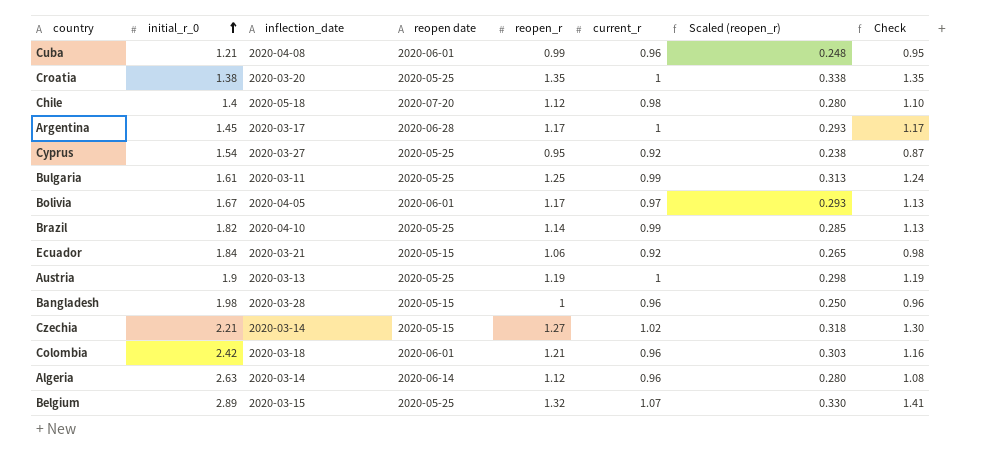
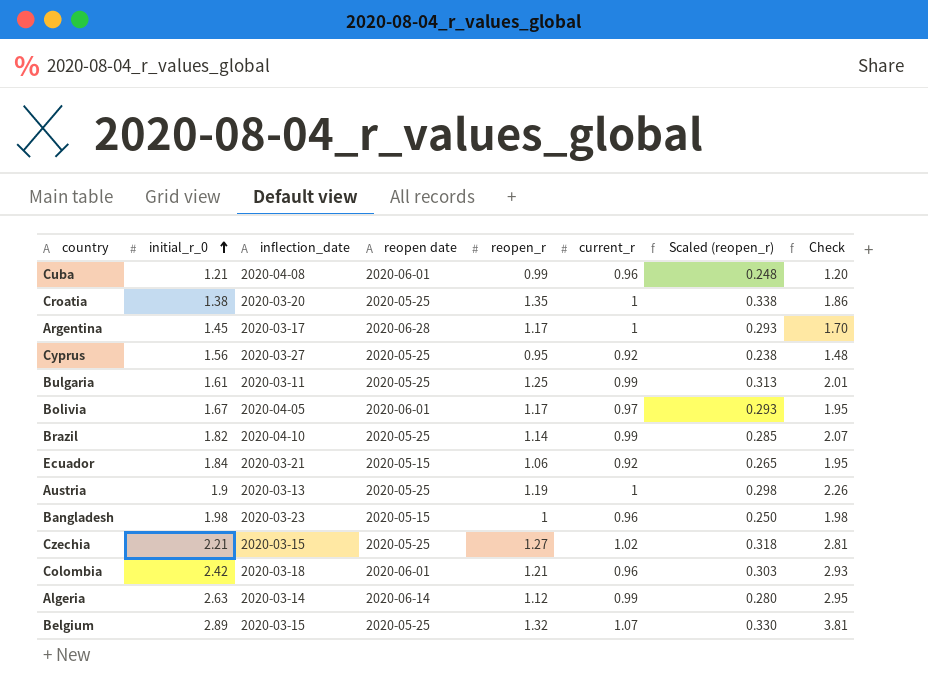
column Check | formula: [reopen_r] * [current_r] -> [initial_r_0] * [reopen_r]
row Chile: 1.4 | 2020-05-18 | 2020-07-20 | 1.12 | 0.98 | 0.280 | 1.10 -> none
Cyprus | initial_r_0: 1.54 -> 1.56
Bangladesh | inflection_date: 2020-03-28 -> 2020-03-23
Czechia | inflection_date: 2020-03-14 -> 2020-03-15
Czechia | reopen date: 2020-05-15 -> 2020-05-25
Algeria | current_r: 0.96 -> 0.99

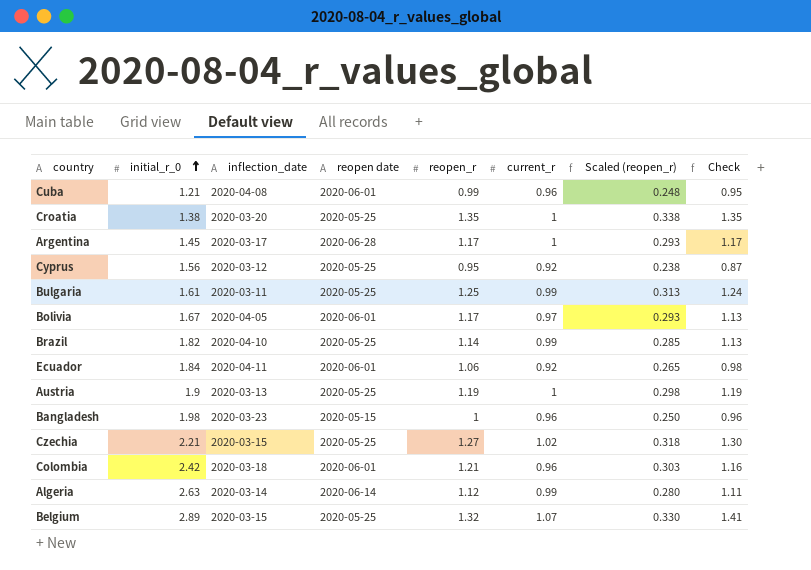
column Check | formula: [initial_r_0] * [reopen_r] -> [reopen_r] * [current_r]
Cyprus | inflection_date: 2020-03-27 -> 2020-03-12
Ecuador | inflection_date: 2020-03-21 -> 2020-04-11
Ecuador | reopen date: 2020-05-15 -> 2020-06-01

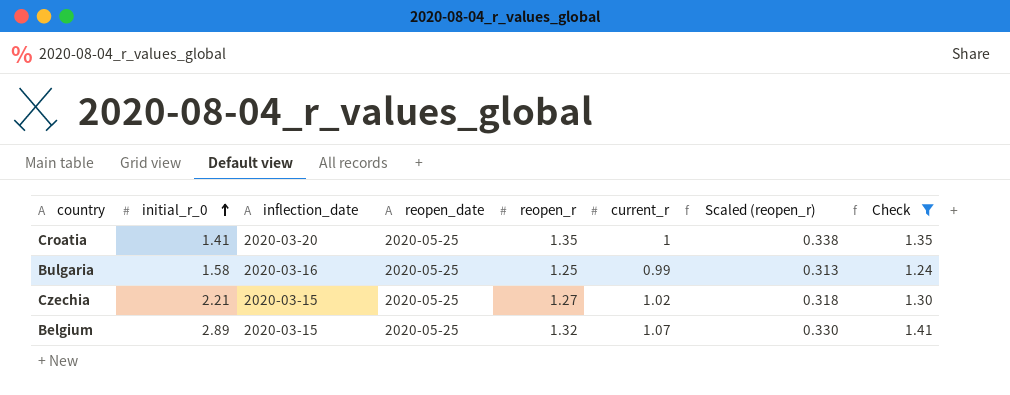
filter: none -> Check >= 1.24
column name: reopen date -> reopen_date
Croatia | initial_r_0: 1.38 -> 1.41
Bulgaria | initial_r_0: 1.61 -> 1.58
Bulgaria | inflection_date: 2020-03-11 -> 2020-03-16

